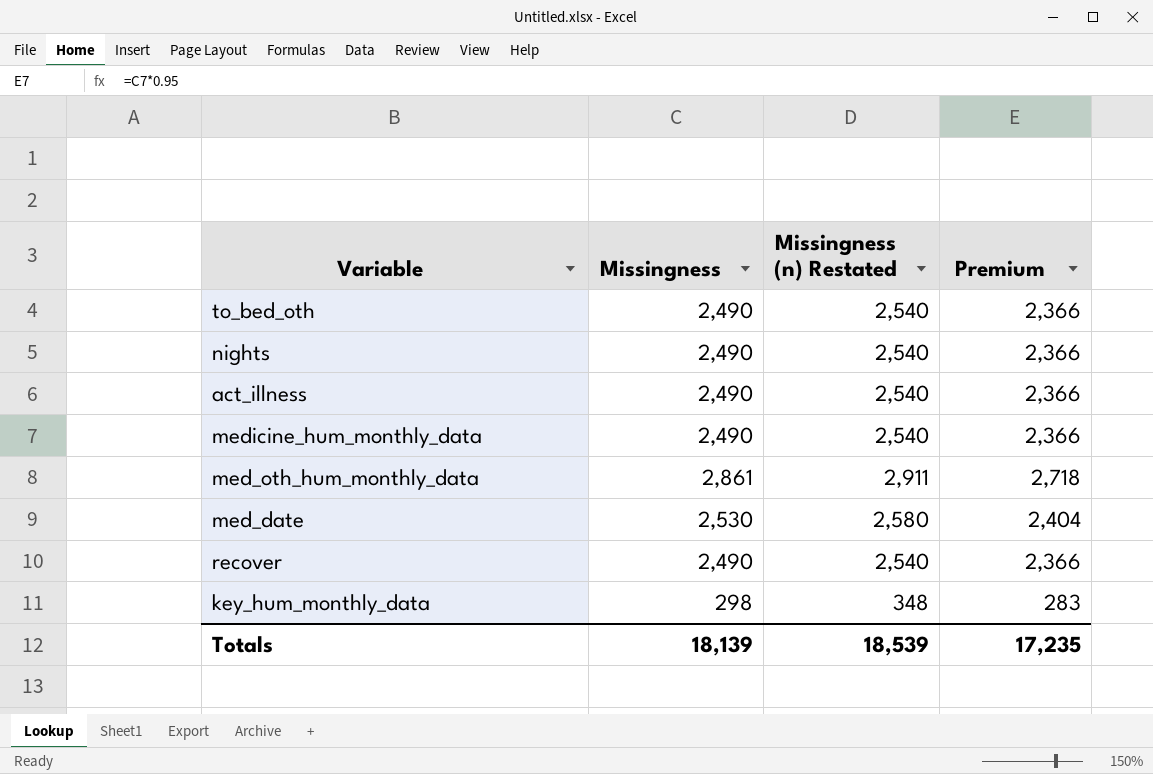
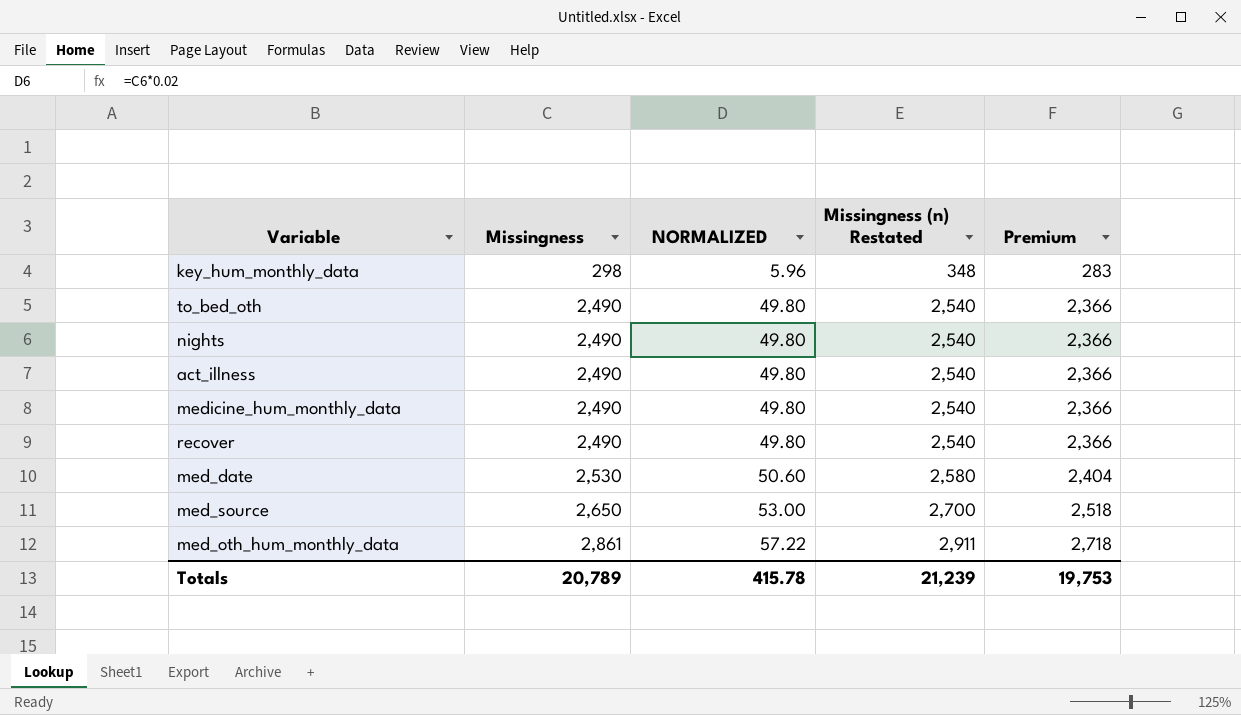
row order: none -> Missingness ascending
column NORMALIZED | formula: none -> [Missingness] * 0.02
row med_source: none -> 2,650 | 53.00 | 2,700 | 2,518
Totals | Missingness: 18,139 -> 20,789
Totals | Missingness (n) Restated: 18,539 -> 21,239
Totals | Premium: 17,235 -> 19,753

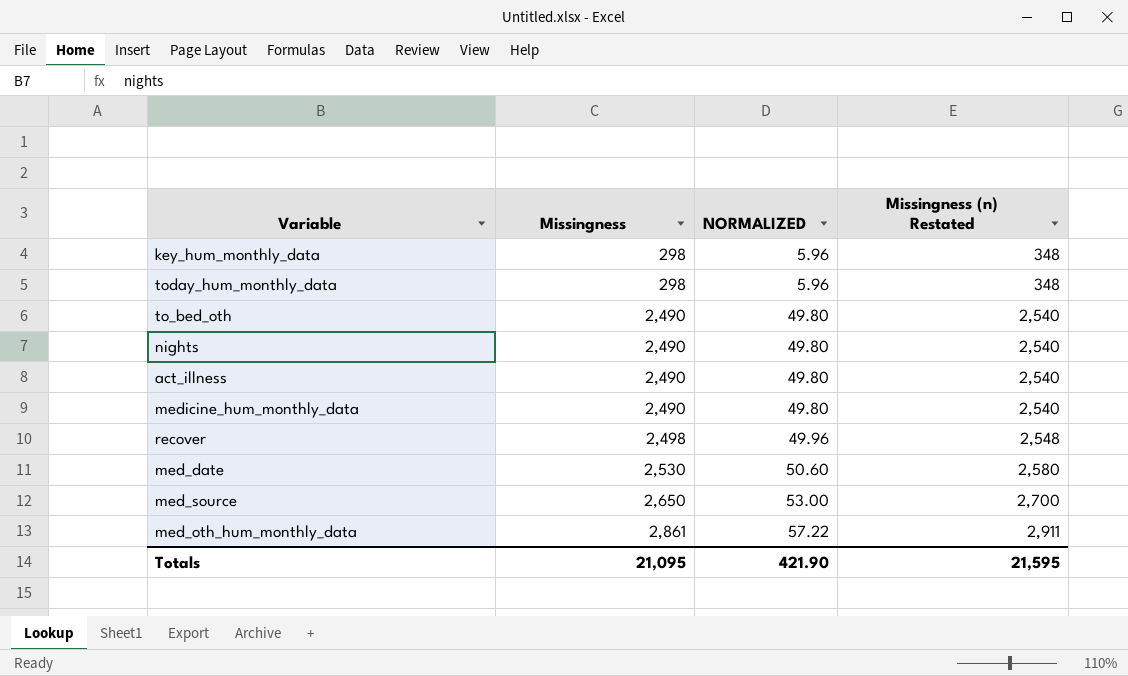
column Premium | formula: [Missingness] * 0.95 -> none
row today_hum_monthly_data: none -> 298 | 5.96 | 348
recover | Missingness: 2,490 -> 2,498
recover | NORMALIZED: 49.80 -> 49.96
recover | Missingness (n) Restated: 2,540 -> 2,548
Totals | Missingness: 20,789 -> 21,095
Totals | NORMALIZED: 415.78 -> 421.90
Totals | Missingness (n) Restated: 21,239 -> 21,595

